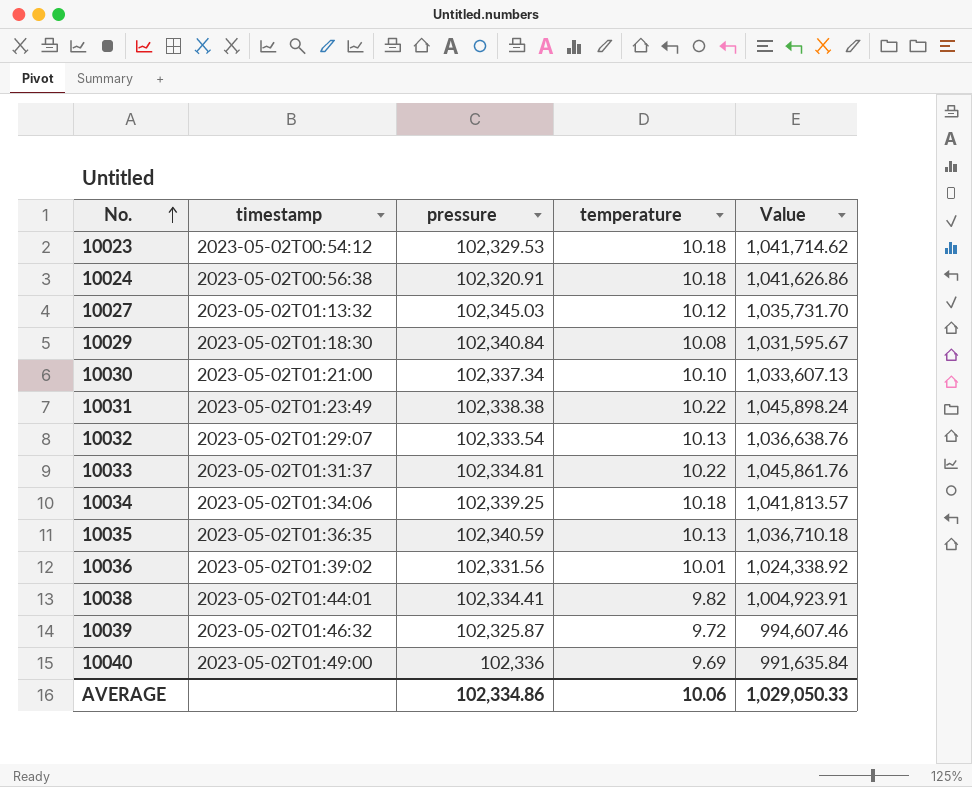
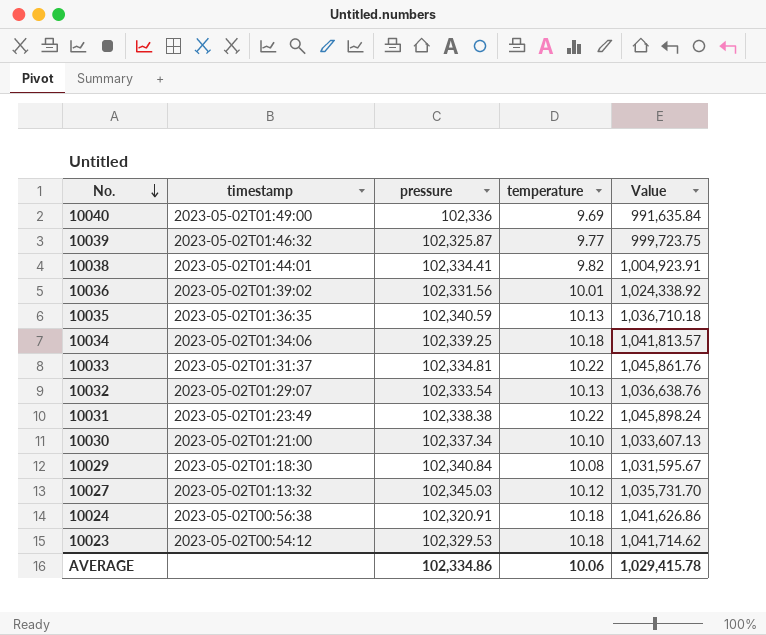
row order: No. ascending -> No. descending
10039 | temperature: 9.72 -> 9.77
10039 | Value: 994,607.46 -> 999,723.75
AVERAGE | Value: 1,029,050.33 -> 1,029,415.78

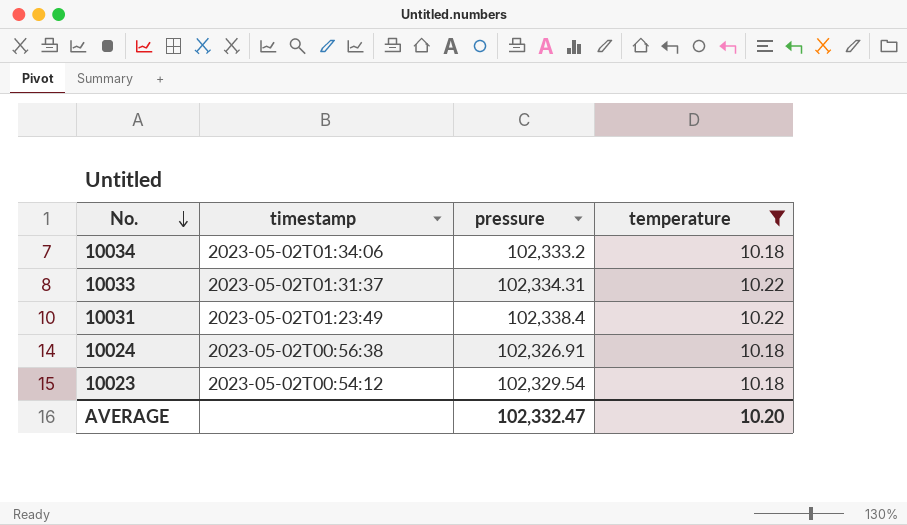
filter: none -> temperature >= 10.18
column Value | formula: [pressure] * [temperature] -> none
10034 | pressure: 102,339.25 -> 102,333.2
10033 | pressure: 102,334.81 -> 102,334.31
10031 | pressure: 102,338.38 -> 102,338.4
10024 | pressure: 102,320.91 -> 102,326.91
10023 | pressure: 102,329.53 -> 102,329.54
AVERAGE | pressure: 102,334.86 -> 102,332.47
AVERAGE | temperature: 10.06 -> 10.20

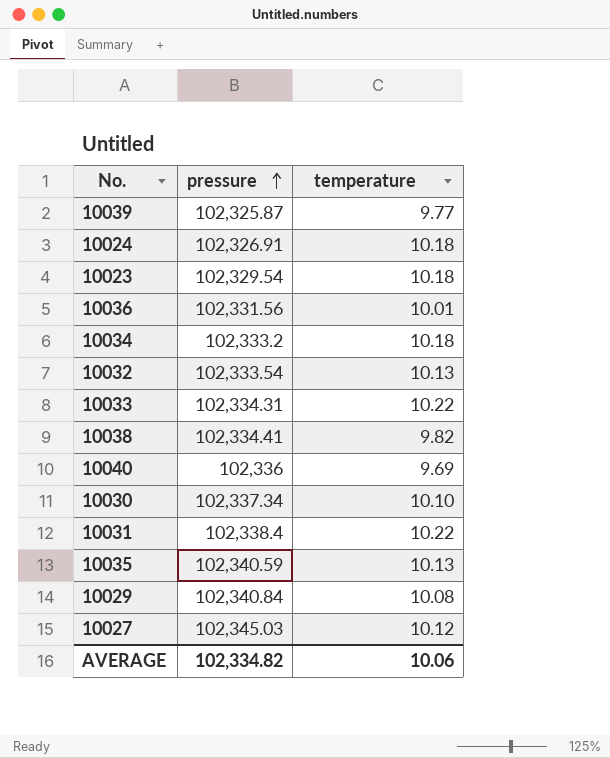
filter: temperature >= 10.18 -> none
row order: No. descending -> pressure ascending
column timestamp | position: 2 -> none
AVERAGE | pressure: 102,332.47 -> 102,334.82
AVERAGE | temperature: 10.20 -> 10.06

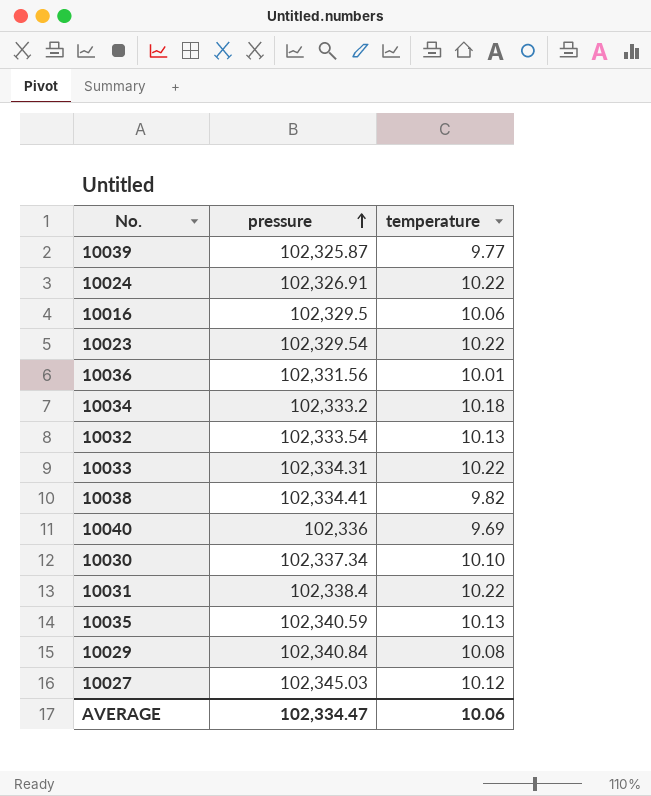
10024 | temperature: 10.18 -> 10.22
row 10016: none -> 102,329.5 | 10.06
10023 | temperature: 10.18 -> 10.22
AVERAGE | pressure: 102,334.82 -> 102,334.47

